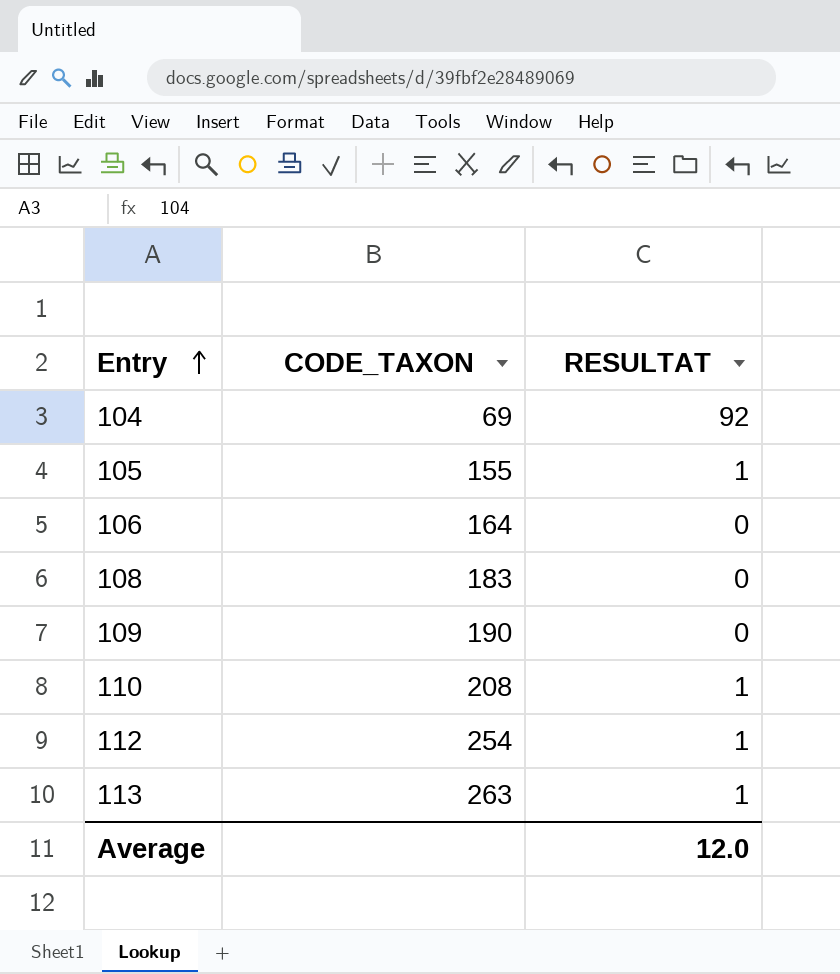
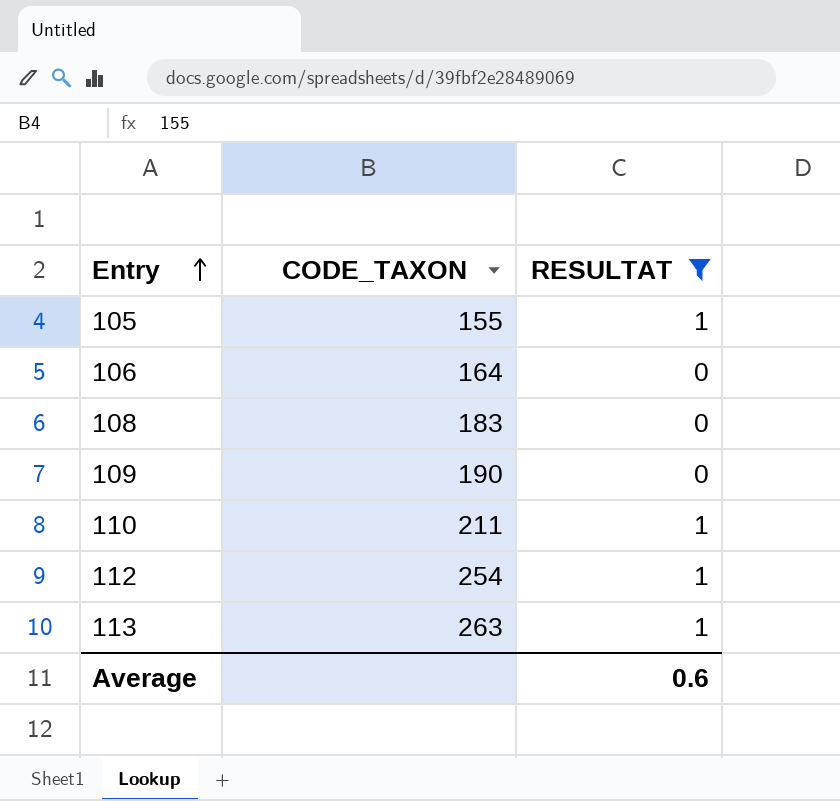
filter: none -> RESULTAT != 92
110 | CODE_TAXON: 208 -> 211
Average | RESULTAT: 12.0 -> 0.6

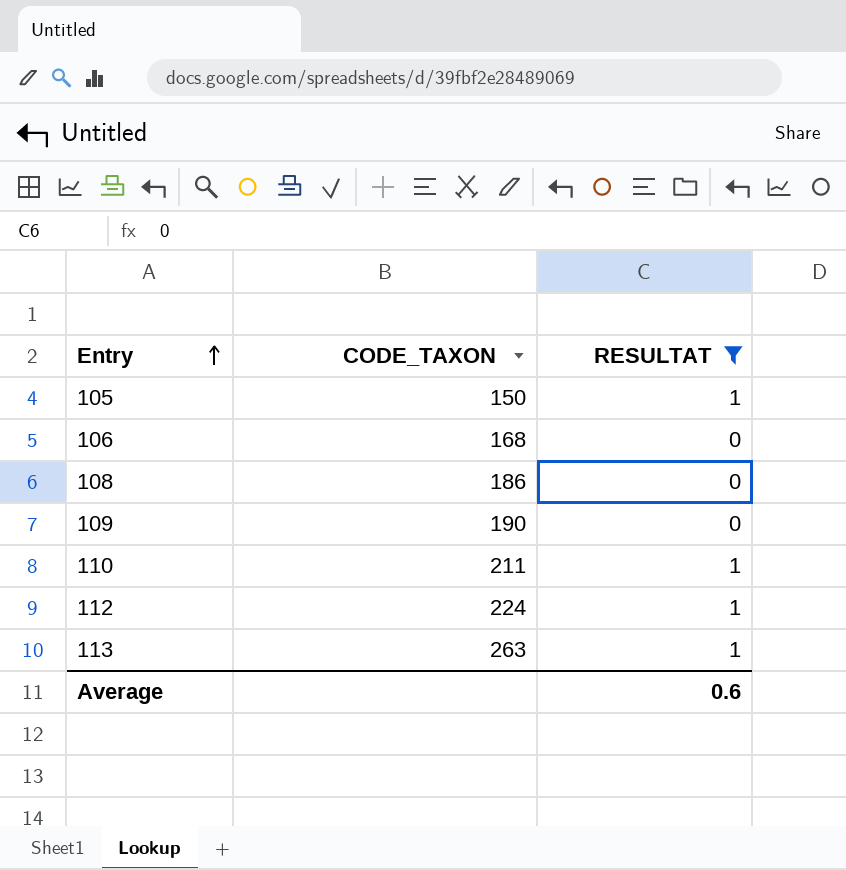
105 | CODE_TAXON: 155 -> 150
106 | CODE_TAXON: 164 -> 168
108 | CODE_TAXON: 183 -> 186
112 | CODE_TAXON: 254 -> 224

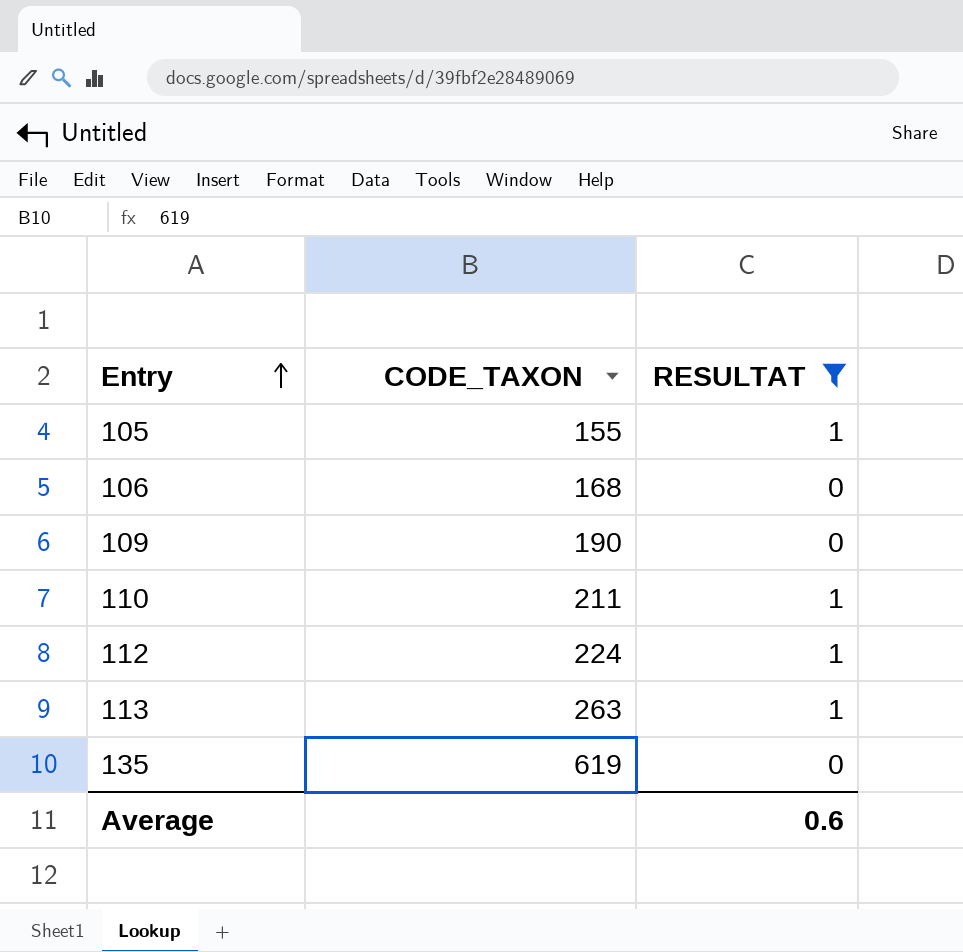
row 108: 186 | 0 -> none
105 | CODE_TAXON: 150 -> 155
row 135: none -> 619 | 0

